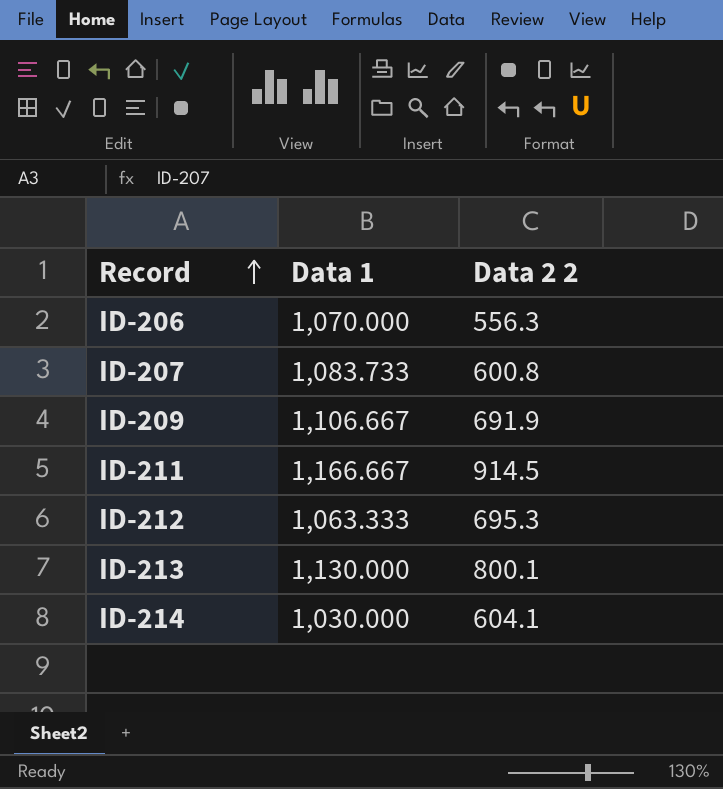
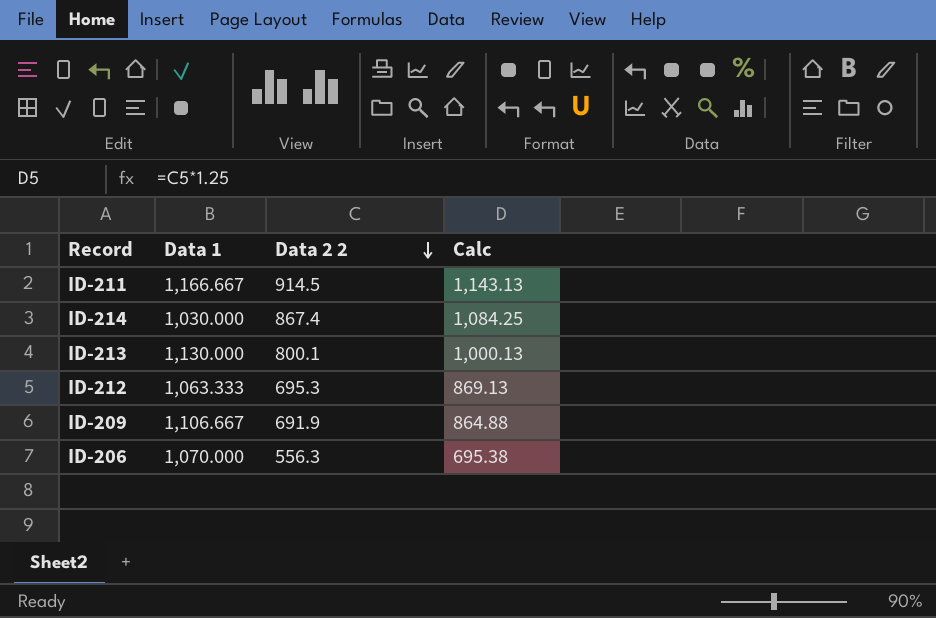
row order: Record ascending -> Data 2 2 descending
column Calc | formula: none -> [Data 2 2] * 1.25
row ID-207: 1,083.733 | 600.8 -> none
ID-214 | Data 2 2: 604.1 -> 867.4

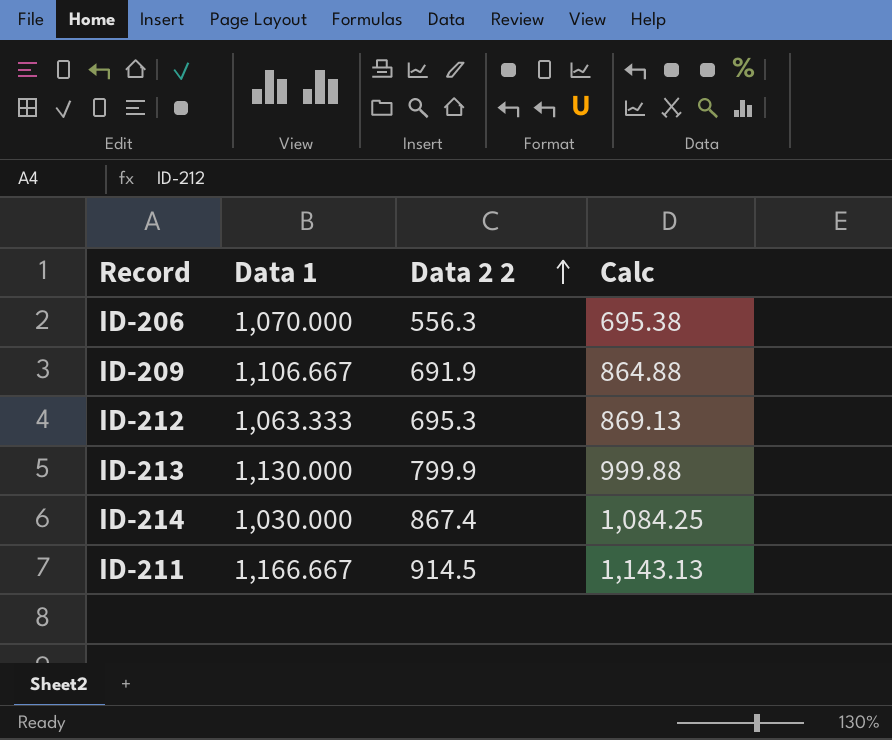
row order: Data 2 2 descending -> Data 2 2 ascending
ID-213 | Data 2 2: 800.1 -> 799.9
ID-213 | Calc: 1,000.13 -> 999.88

